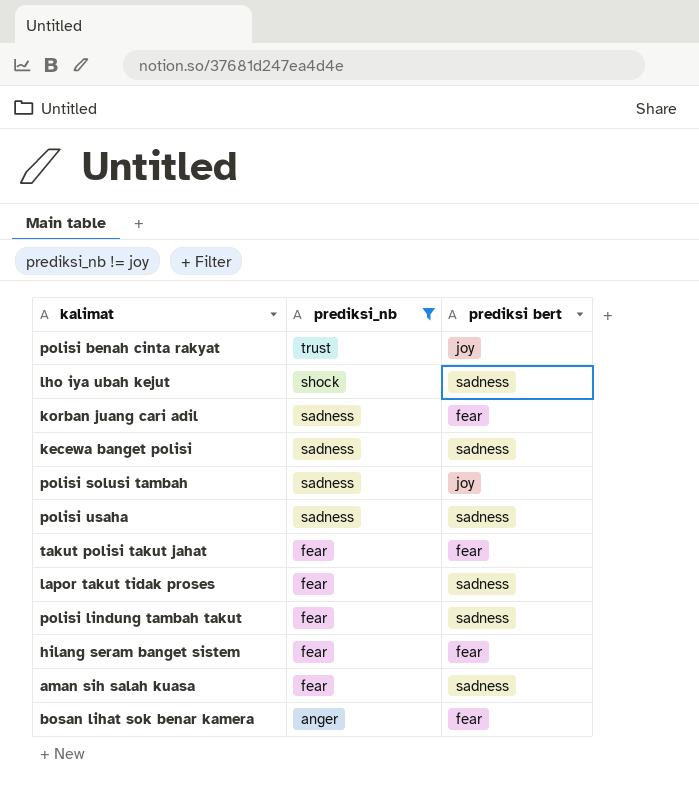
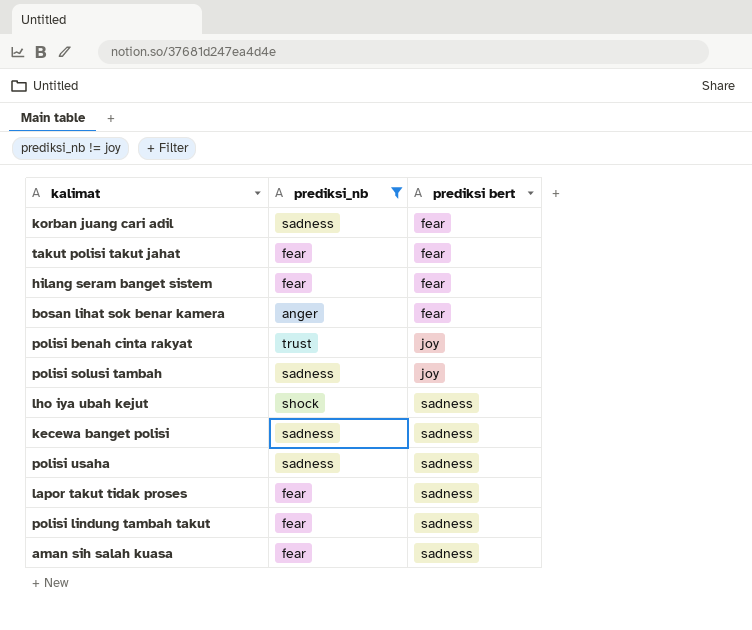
row order: prediksi_nb descending -> prediksi bert ascending

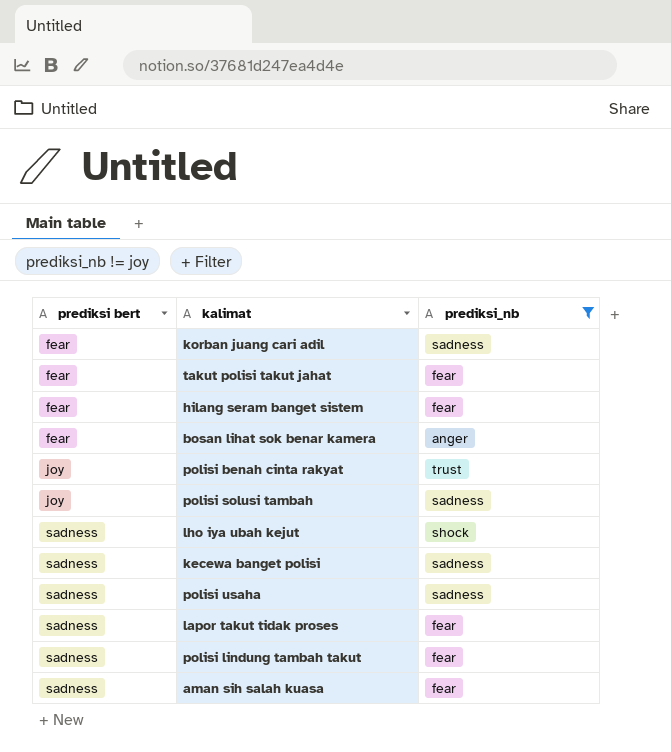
column prediksi bert | position: 3 -> 1

